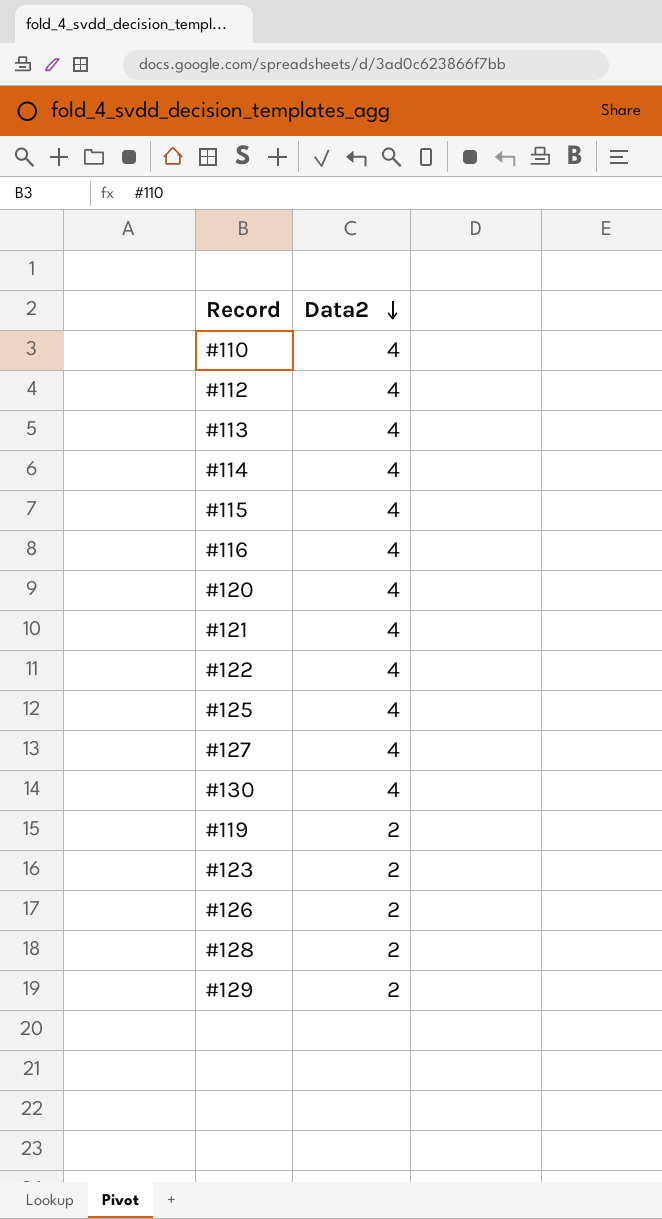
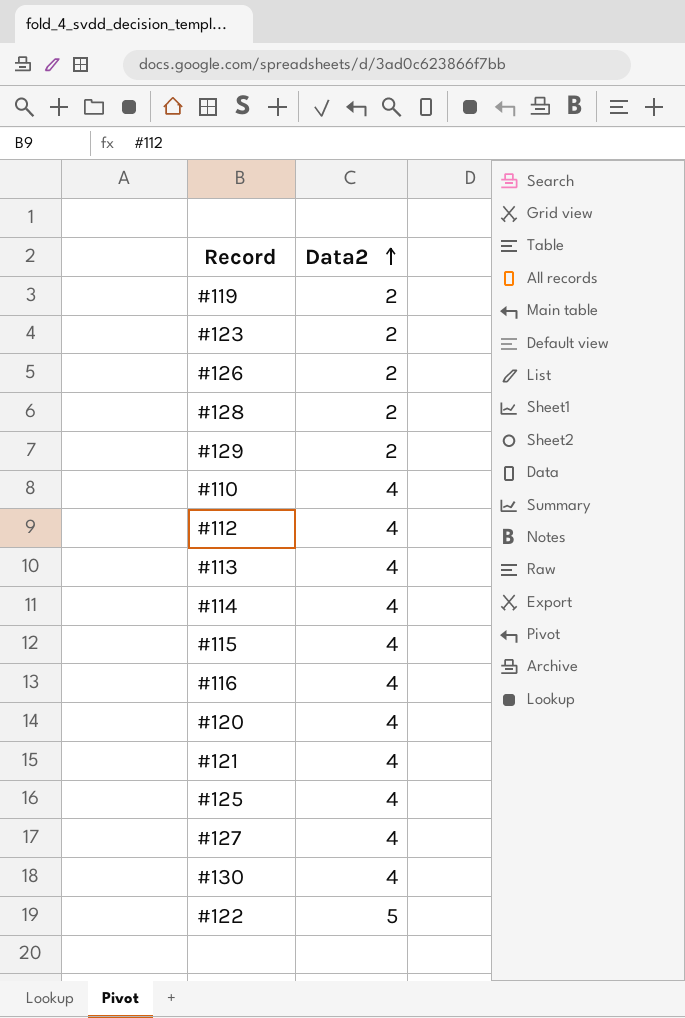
row order: Data2 descending -> Data2 ascending
#122 | Data2: 4 -> 5

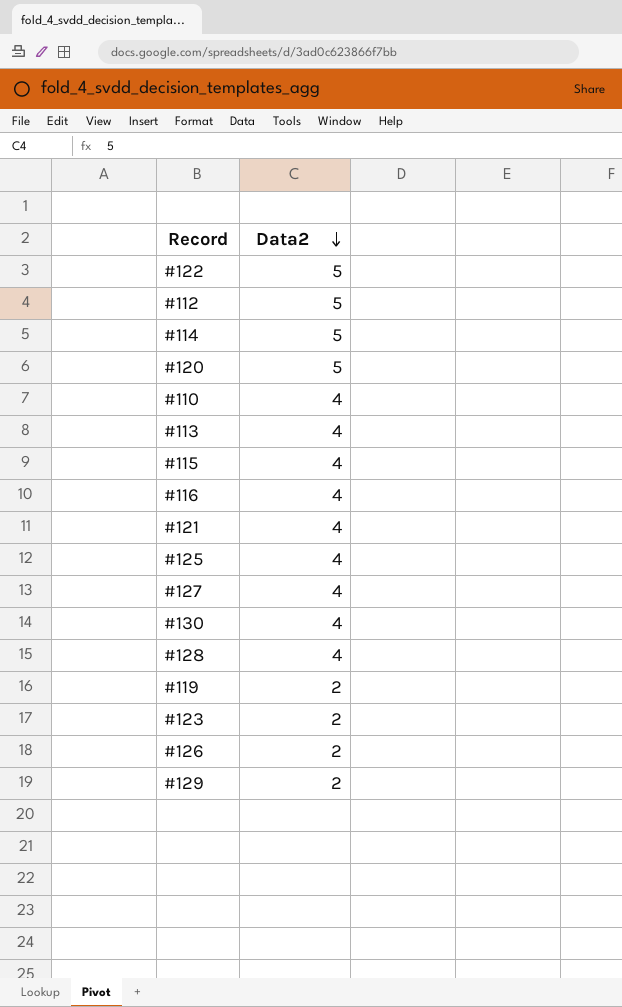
row order: Data2 ascending -> Data2 descending
#112 | Data2: 4 -> 5
#114 | Data2: 4 -> 5
#120 | Data2: 4 -> 5
#128 | Data2: 2 -> 4

